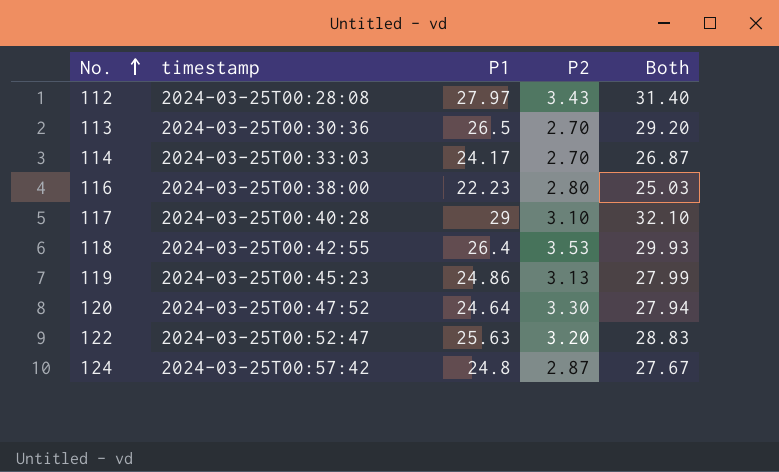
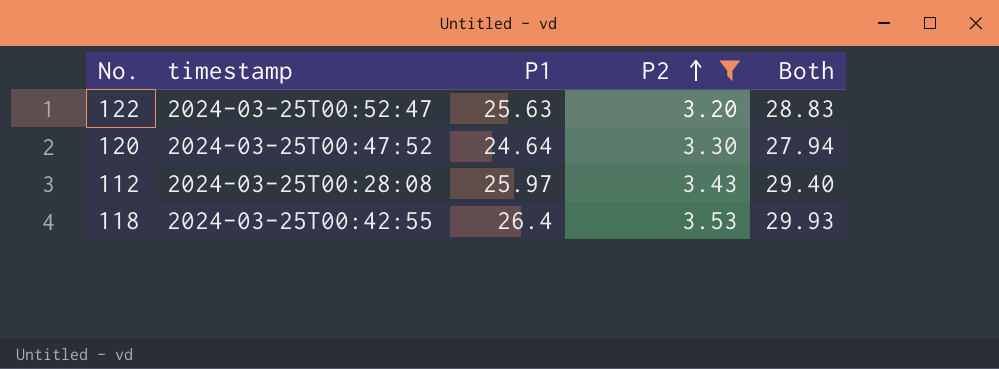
filter: none -> P2 >= 3.20
row order: No. ascending -> P2 ascending
112 | P1: 27.97 -> 25.97
112 | Both: 31.40 -> 29.40

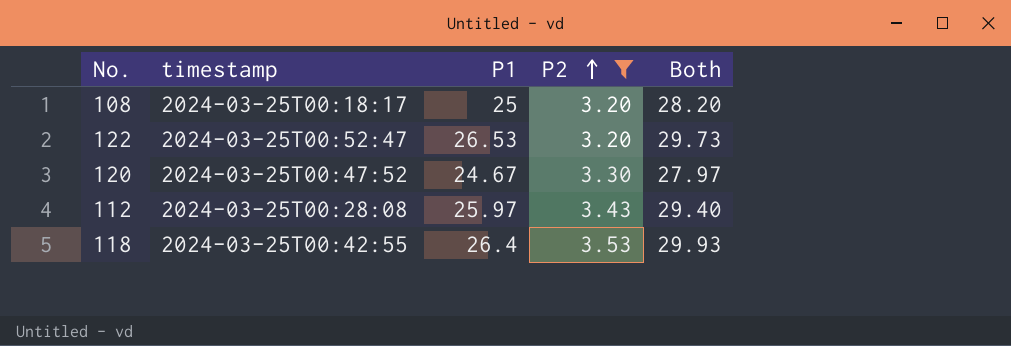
row 108: none -> 2024-03-25T00:18:17 | 25 | 3.20 | 28.20
122 | P1: 25.63 -> 26.53
122 | Both: 28.83 -> 29.73
120 | P1: 24.64 -> 24.67
120 | Both: 27.94 -> 27.97

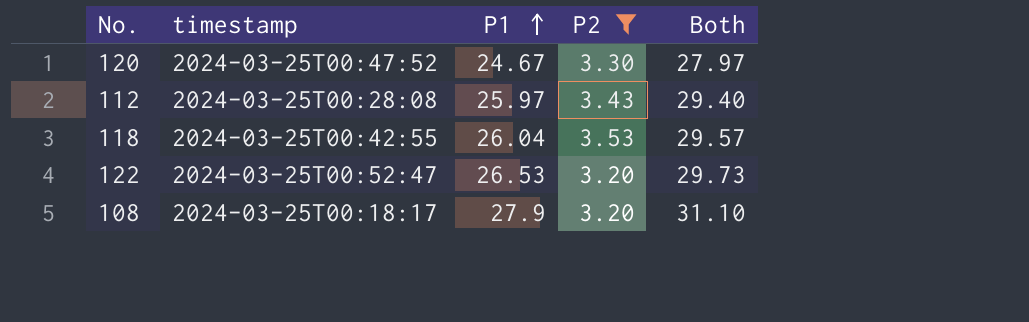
row order: P2 ascending -> P1 ascending
118 | P1: 26.4 -> 26.04
118 | Both: 29.93 -> 29.57
108 | P1: 25 -> 27.9
108 | Both: 28.20 -> 31.10

